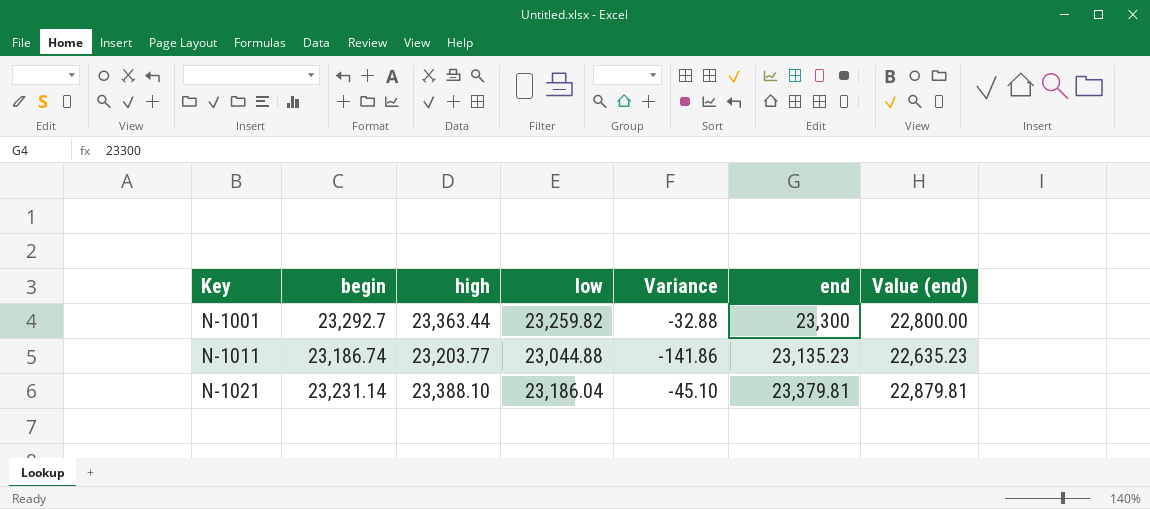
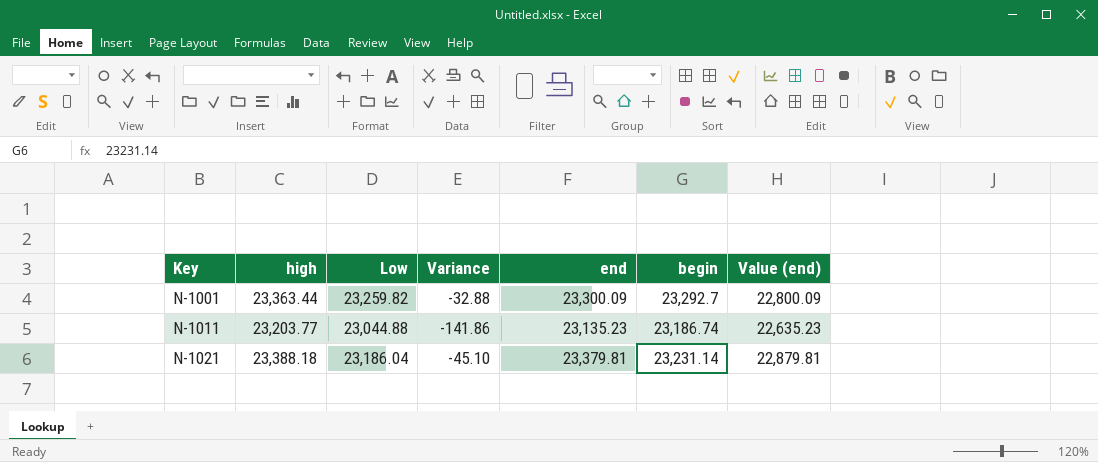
column name: low -> Low
column begin | position: 2 -> 6
N-1001 | end: 23,300 -> 23,300.09
N-1001 | Value (end): 22,800.00 -> 22,800.09
N-1021 | high: 23,388.10 -> 23,388.18

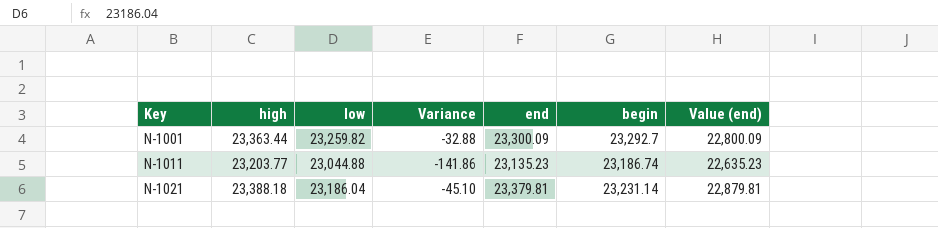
column name: Low -> low

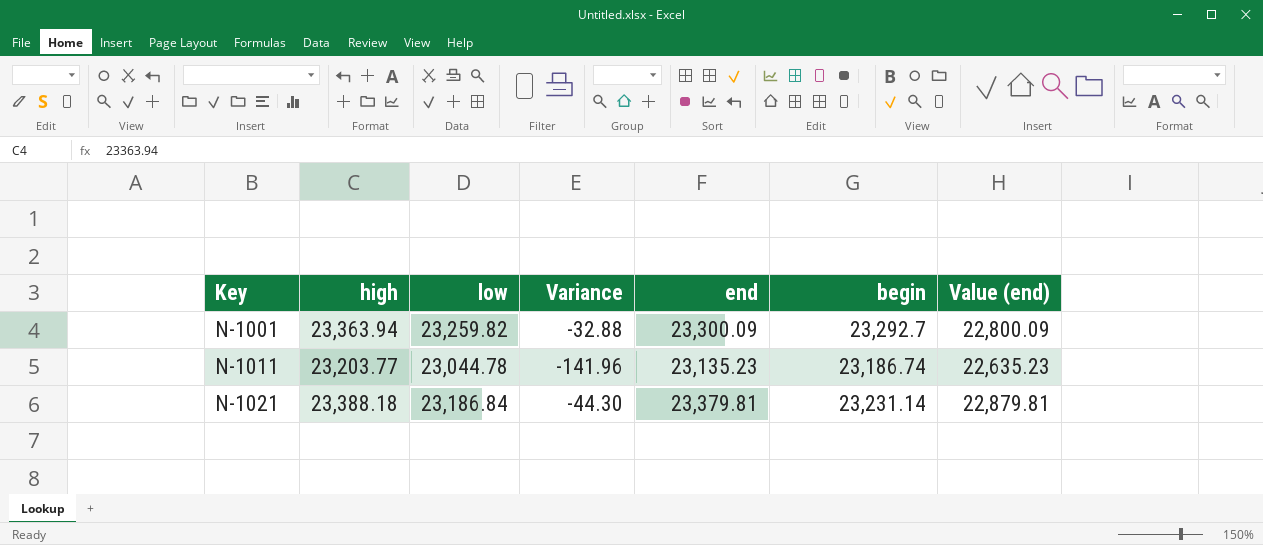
N-1001 | high: 23,363.44 -> 23,363.94
N-1011 | low: 23,044.88 -> 23,044.78
N-1011 | Variance: -141.86 -> -141.96
N-1021 | low: 23,186.04 -> 23,186.84
N-1021 | Variance: -45.10 -> -44.30

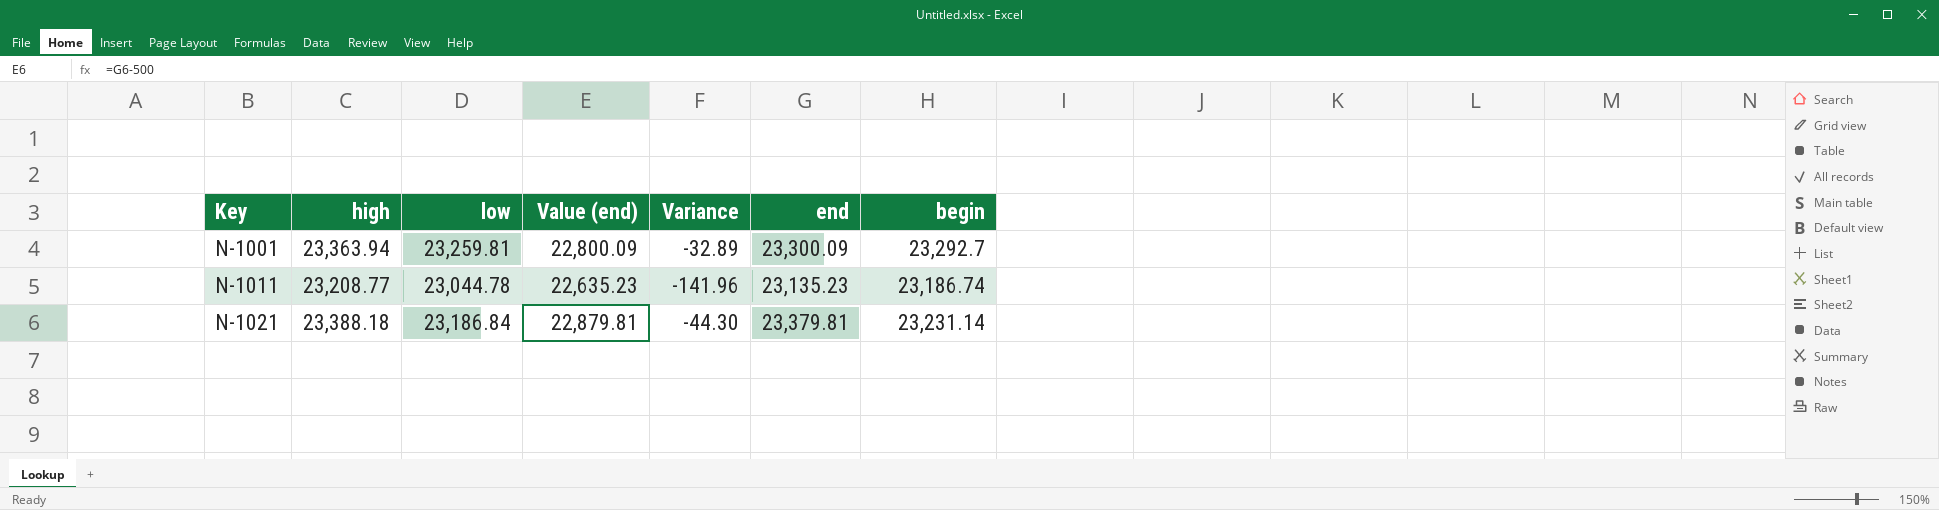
column Value (end) | position: 7 -> 4
N-1001 | low: 23,259.82 -> 23,259.81
N-1001 | Variance: -32.88 -> -32.89
N-1011 | high: 23,203.77 -> 23,208.77

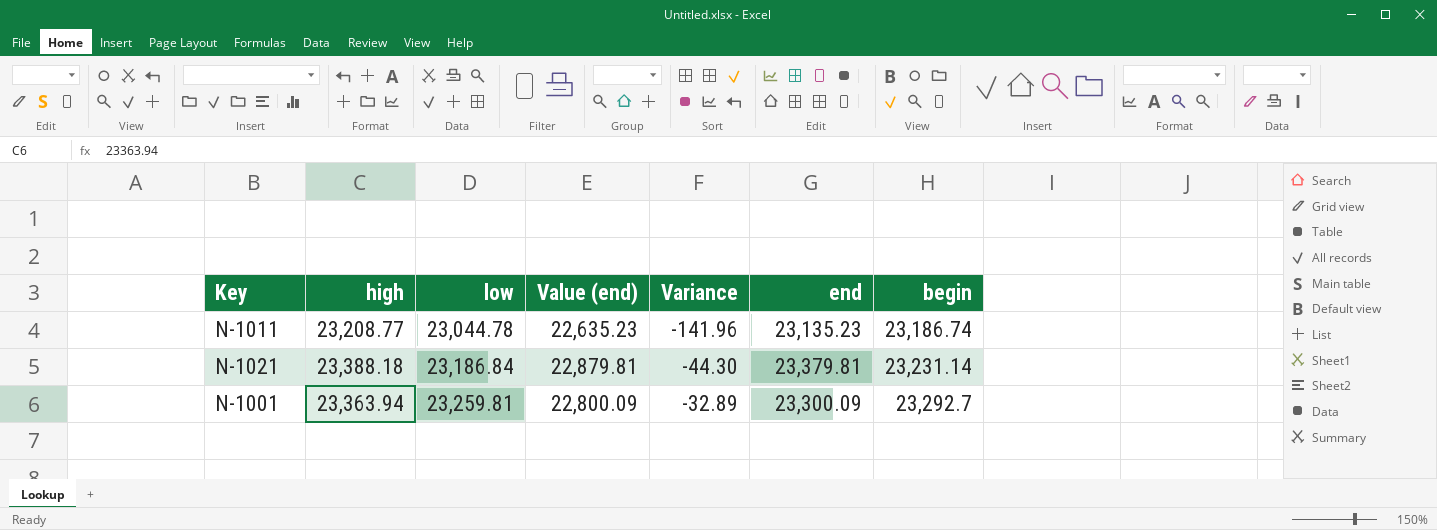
row order: Key ascending -> low ascending

